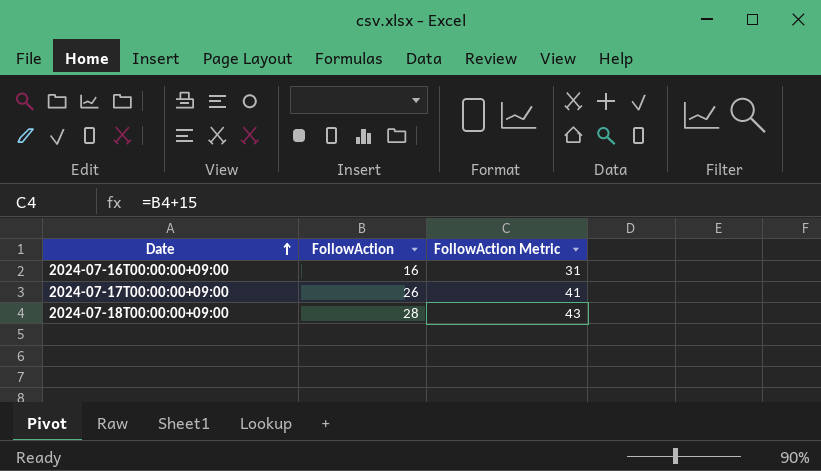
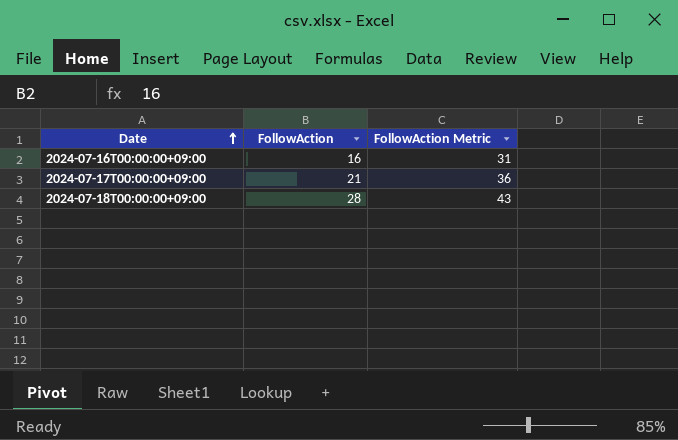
2024-07-17T00:00:00+09:00 | FollowAction: 26 -> 21
2024-07-17T00:00:00+09:00 | FollowAction Metric: 41 -> 36

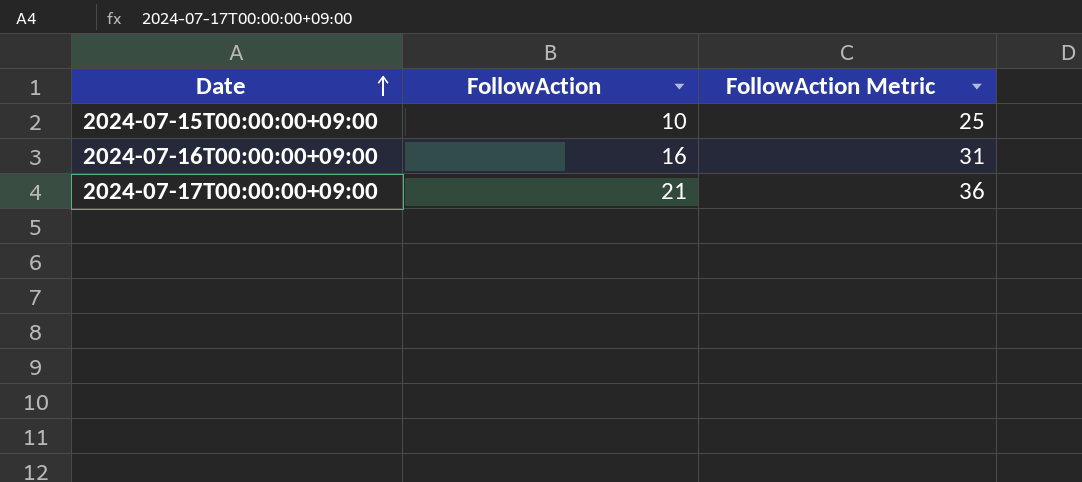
row 2024-07-18T00:00:00+09:00: 28 | 43 -> none
row 2024-07-15T00:00:00+09:00: none -> 10 | 25

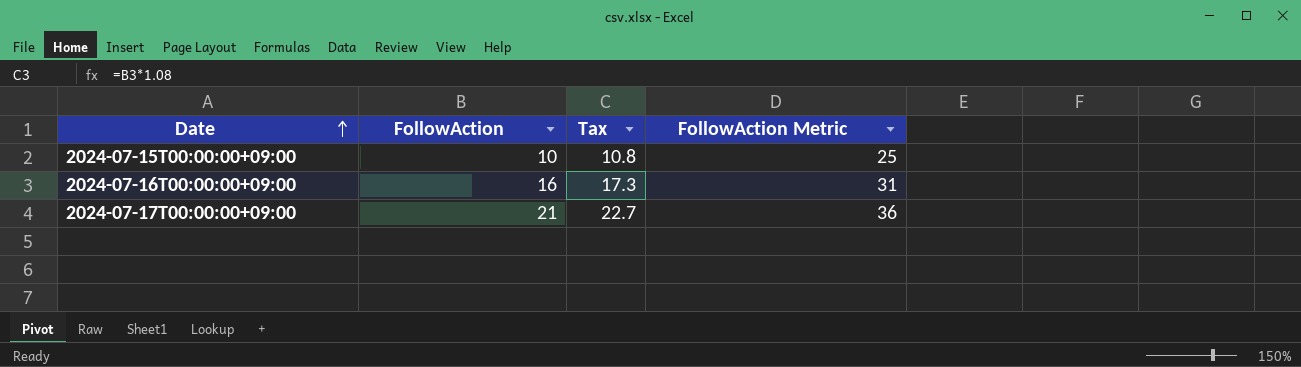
column Tax | formula: none -> [FollowAction] * 1.08

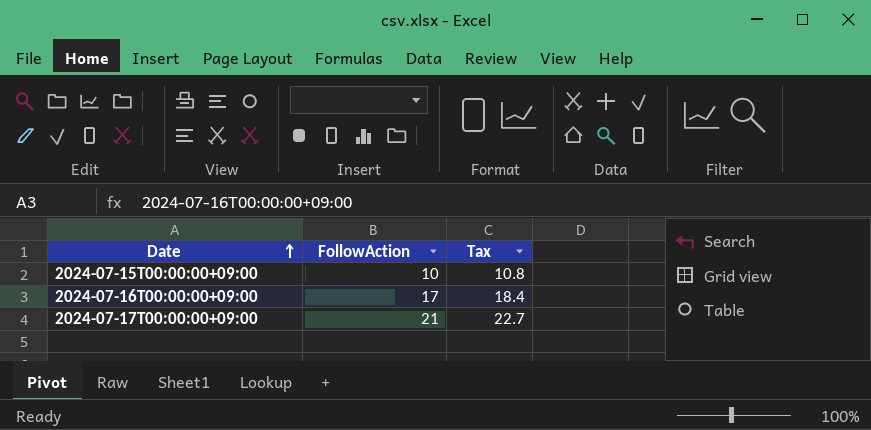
column FollowAction Metric | formula: [FollowAction] + 15 -> none
2024-07-16T00:00:00+09:00 | FollowAction: 16 -> 17
2024-07-16T00:00:00+09:00 | Tax: 17.3 -> 18.4

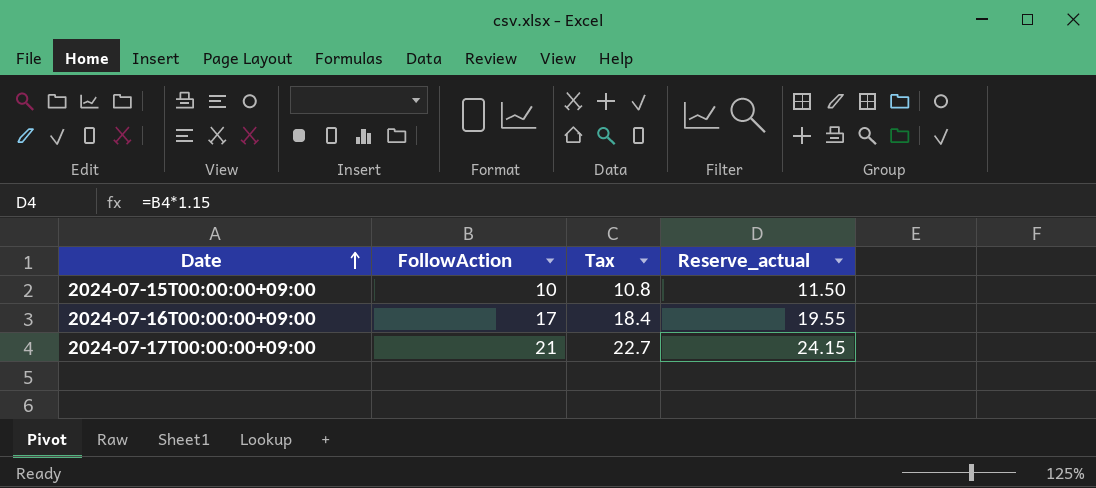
column Reserve_actual | formula: none -> [FollowAction] * 1.15

